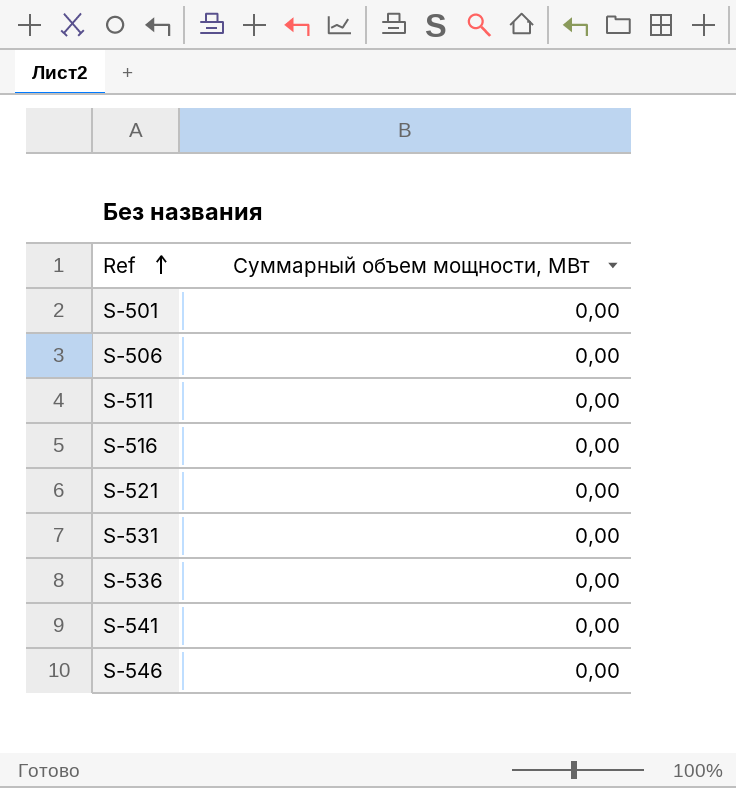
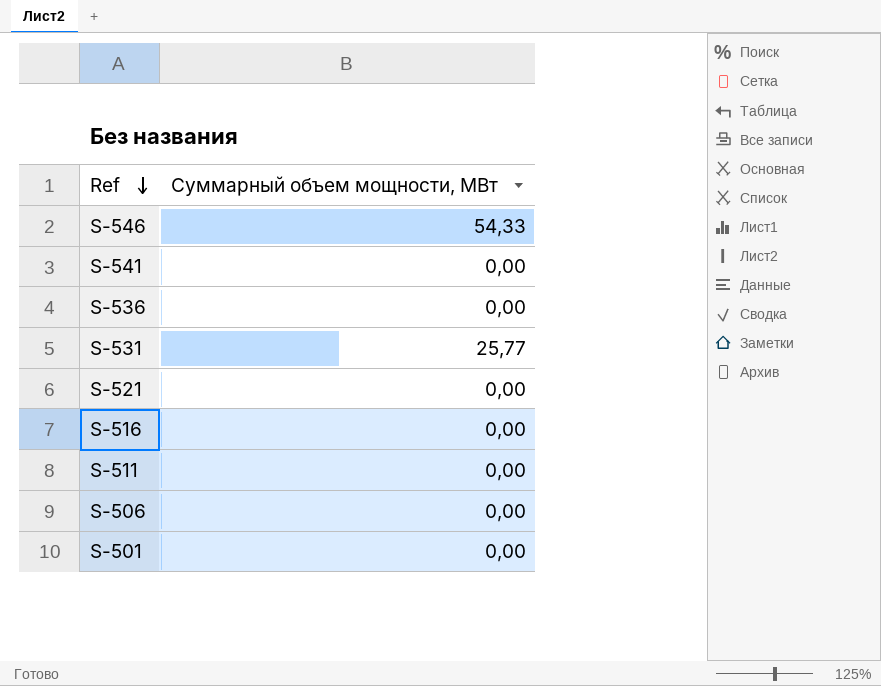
row order: Ref ascending -> Ref descending
S-546 | Суммарный объем мощности, МВт: 0,00 -> 54,33
S-531 | Суммарный объем мощности, МВт: 0,00 -> 25,77

